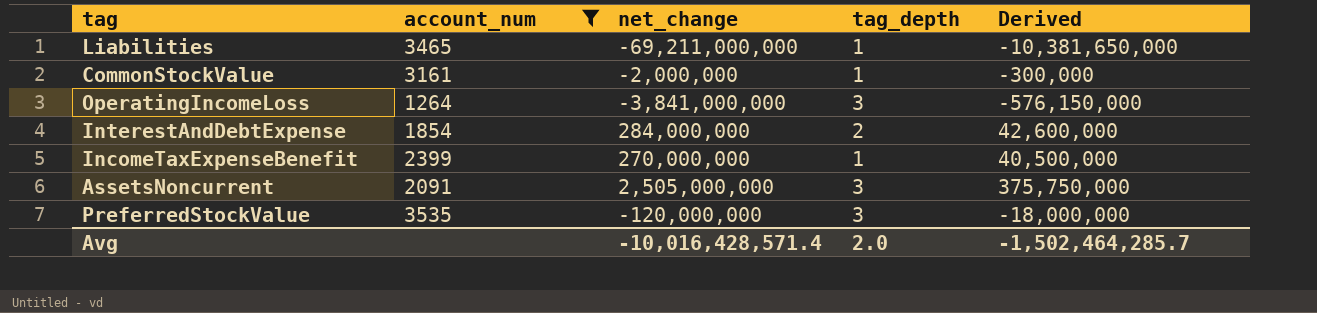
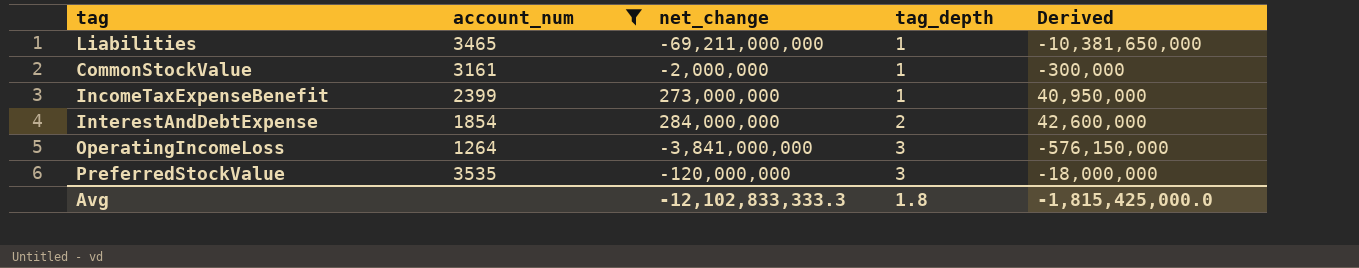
row order: none -> tag_depth ascending
row AssetsNoncurrent: 2091 | 2,505,000,000 | 3 | 375,750,000 -> none
IncomeTaxExpenseBenefit | net_change: 270,000,000 -> 273,000,000
IncomeTaxExpenseBenefit | Derived: 40,500,000 -> 40,950,000
Avg | net_change: -10,016,428,571.4 -> -12,102,833,333.3
Avg | tag_depth: 2.0 -> 1.8
Avg | Derived: -1,502,464,285.7 -> -1,815,425,000.0

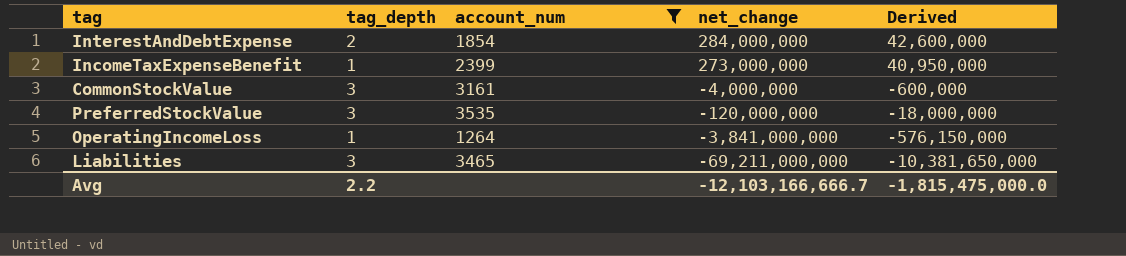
row order: tag_depth ascending -> net_change descending
column tag_depth | position: 4 -> 2
CommonStockValue | tag_depth: 1 -> 3
CommonStockValue | net_change: -2,000,000 -> -4,000,000
CommonStockValue | Derived: -300,000 -> -600,000
OperatingIncomeLoss | tag_depth: 3 -> 1
Liabilities | tag_depth: 1 -> 3
Avg | tag_depth: 1.8 -> 2.2
Avg | net_change: -12,102,833,333.3 -> -12,103,166,666.7
Avg | Derived: -1,815,425,000.0 -> -1,815,475,000.0

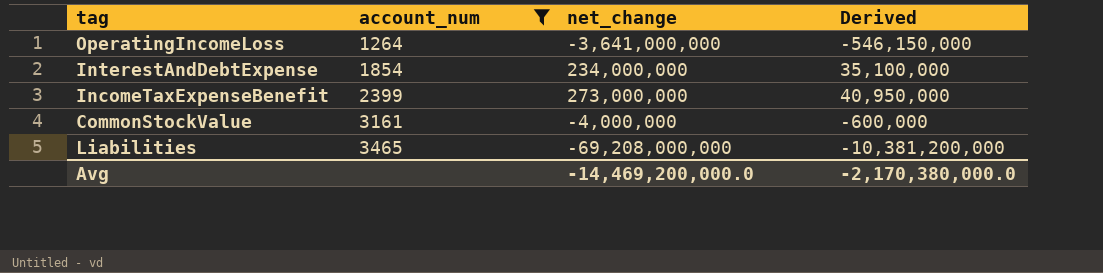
row order: net_change descending -> account_num ascending
column tag_depth | position: 2 -> none
row PreferredStockValue: 3 | 3535 | -120,000,000 | -18,000,000 -> none
OperatingIncomeLoss | net_change: -3,841,000,000 -> -3,641,000,000
OperatingIncomeLoss | Derived: -576,150,000 -> -546,150,000
InterestAndDebtExpense | net_change: 284,000,000 -> 234,000,000
InterestAndDebtExpense | Derived: 42,600,000 -> 35,100,000
Liabilities | net_change: -69,211,000,000 -> -69,208,000,000
Liabilities | Derived: -10,381,650,000 -> -10,381,200,000
Avg | net_change: -12,103,166,666.7 -> -14,469,200,000.0
Avg | Derived: -1,815,475,000.0 -> -2,170,380,000.0

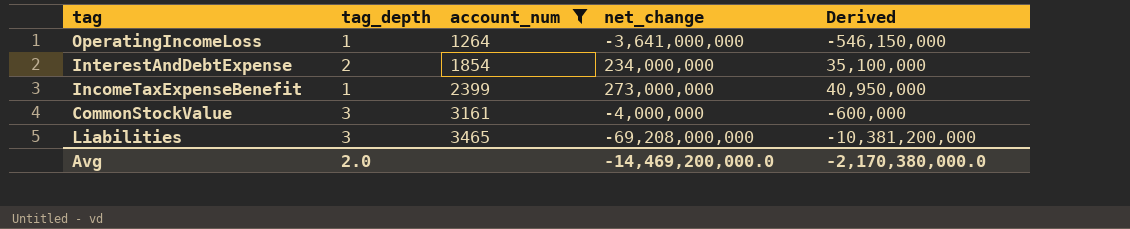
column tag_depth | position: none -> 2

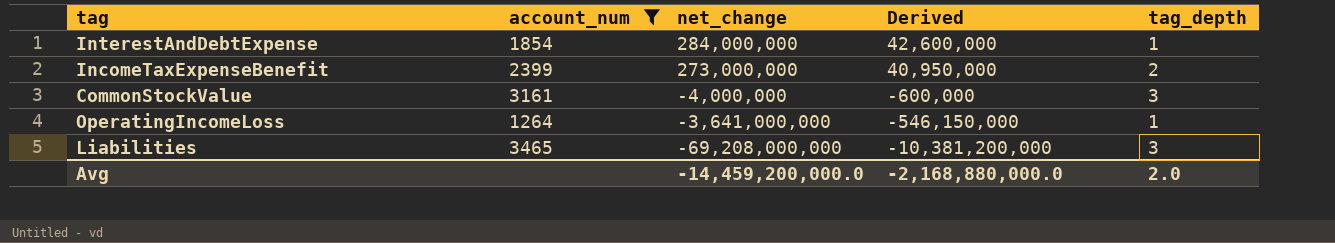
row order: account_num ascending -> net_change descending
column tag_depth | position: 2 -> 5
InterestAndDebtExpense | net_change: 234,000,000 -> 284,000,000
InterestAndDebtExpense | Derived: 35,100,000 -> 42,600,000
InterestAndDebtExpense | tag_depth: 2 -> 1
IncomeTaxExpenseBenefit | tag_depth: 1 -> 2
Avg | net_change: -14,469,200,000.0 -> -14,459,200,000.0
Avg | Derived: -2,170,380,000.0 -> -2,168,880,000.0

